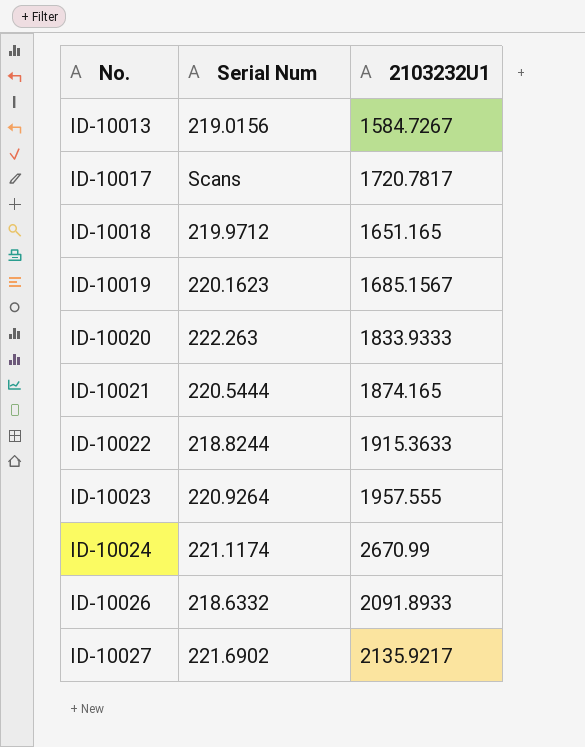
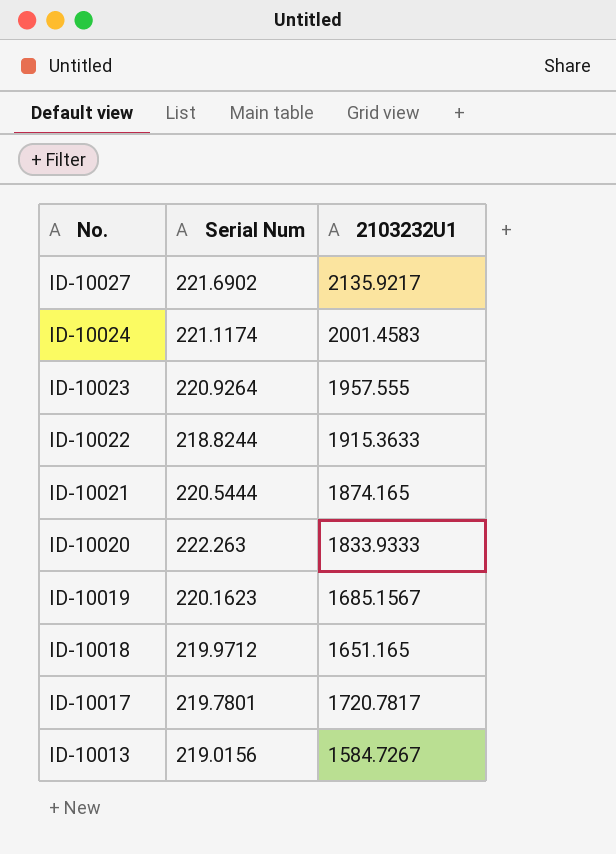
row order: No. ascending -> No. descending
row ID-10026: 218.6332 | 2091.8933 -> none
ID-10024 | 2103232U1: 2670.99 -> 2001.4583
ID-10017 | Serial Num: Scans -> 219.7801

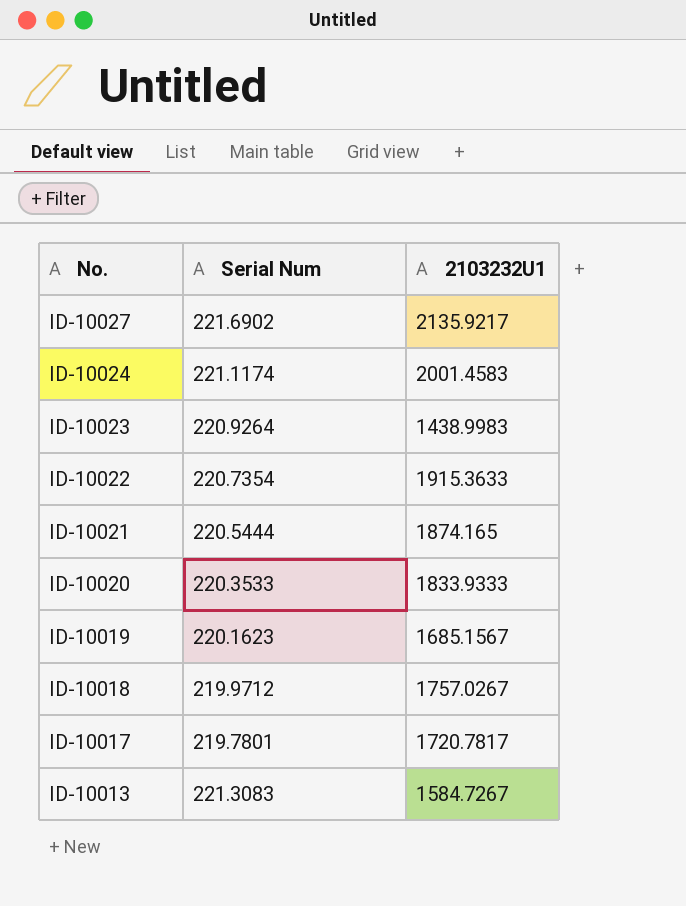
ID-10023 | 2103232U1: 1957.555 -> 1438.9983
ID-10022 | Serial Num: 218.8244 -> 220.7354
ID-10020 | Serial Num: 222.263 -> 220.3533
ID-10018 | 2103232U1: 1651.165 -> 1757.0267
ID-10013 | Serial Num: 219.0156 -> 221.3083

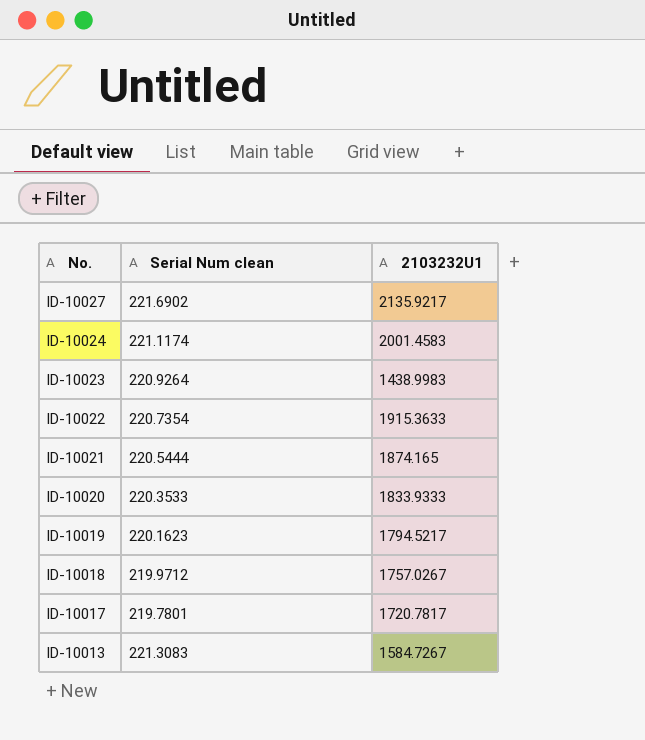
column name: Serial Num -> Serial Num clean
ID-10019 | 2103232U1: 1685.1567 -> 1794.5217

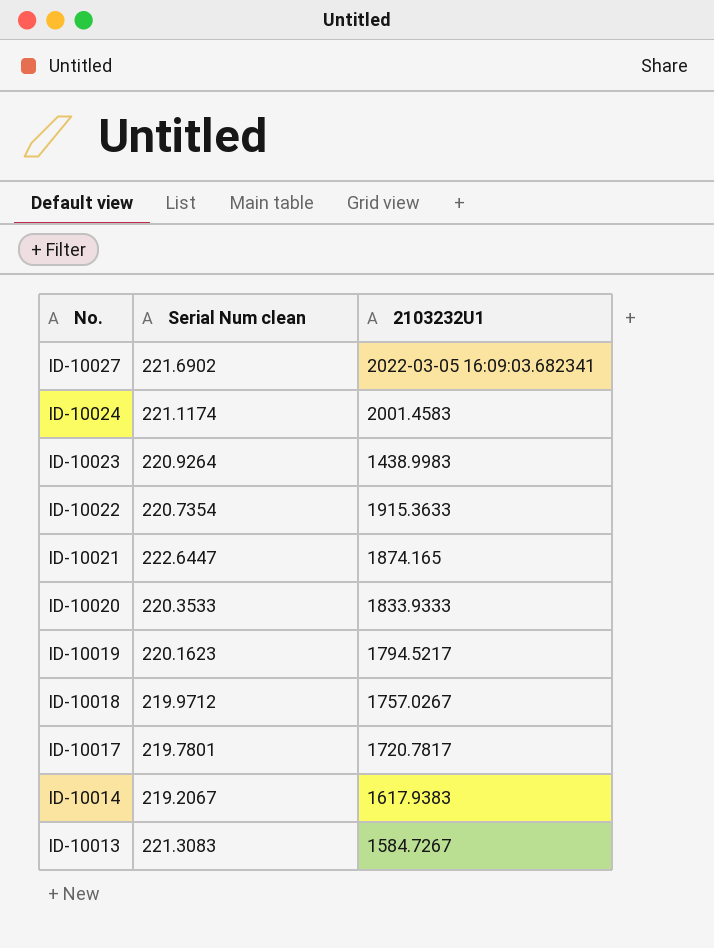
ID-10027 | 2103232U1: 2135.9217 -> 2022-03-05 16:09:03.682341
ID-10021 | Serial Num clean: 220.5444 -> 222.6447
row ID-10014: none -> 219.2067 | 1617.9383

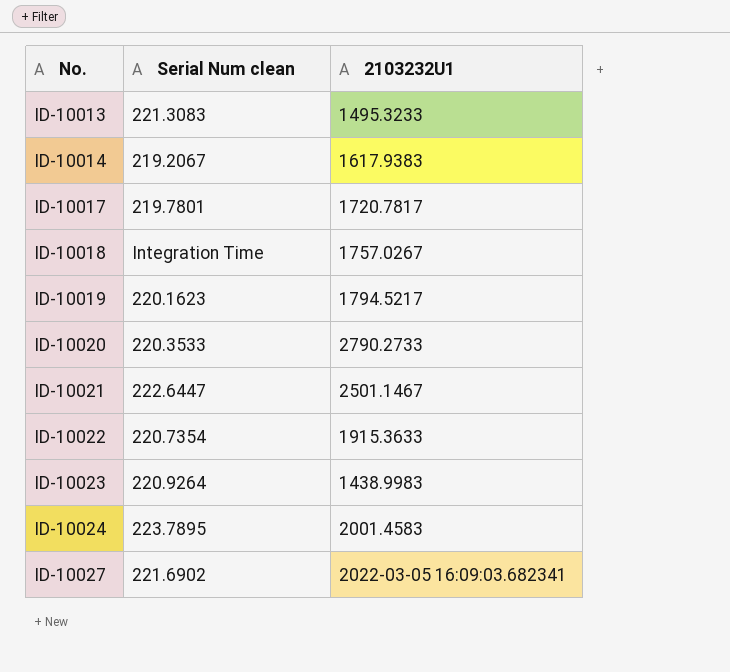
row order: No. descending -> No. ascending
ID-10013 | 2103232U1: 1584.7267 -> 1495.3233
ID-10018 | Serial Num clean: 219.9712 -> Integration Time
ID-10020 | 2103232U1: 1833.9333 -> 2790.2733
ID-10021 | 2103232U1: 1874.165 -> 2501.1467
ID-10024 | Serial Num clean: 221.1174 -> 223.7895

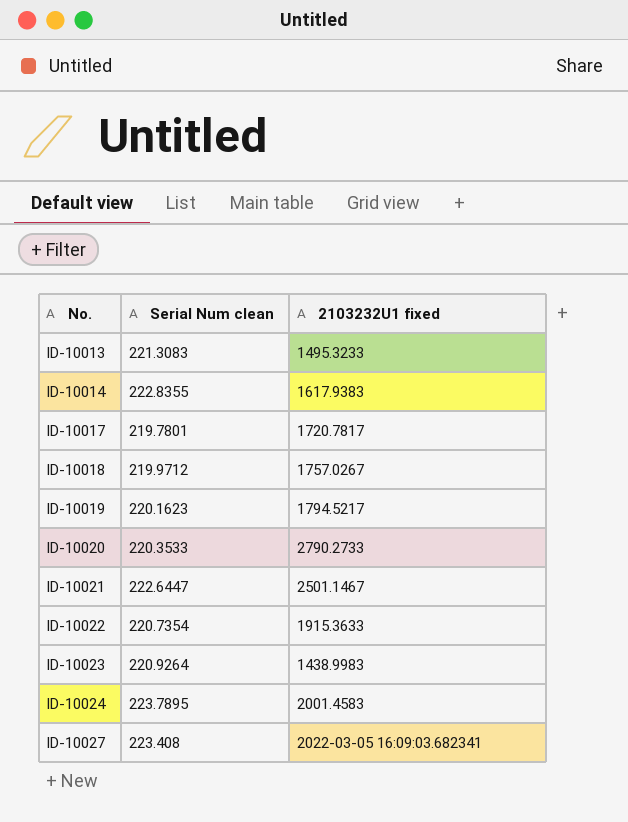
column name: 2103232U1 -> 2103232U1 fixed
ID-10014 | Serial Num clean: 219.2067 -> 222.8355
ID-10018 | Serial Num clean: Integration Time -> 219.9712
ID-10027 | Serial Num clean: 221.6902 -> 223.408

